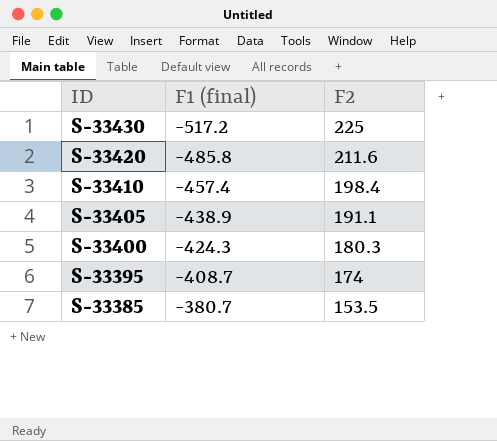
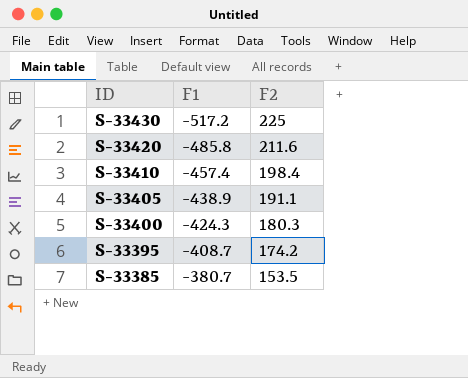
column name: F1 (final) -> F1
S-33395 | F2: 174 -> 174.2

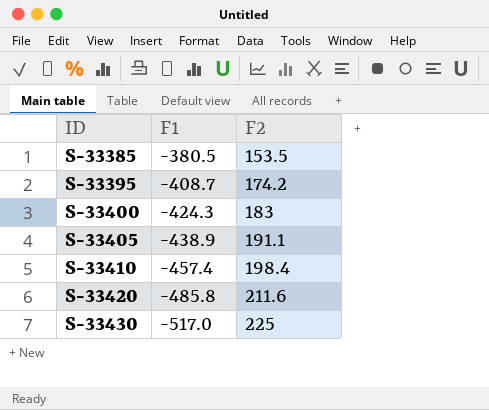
row order: ID descending -> ID ascending
S-33385 | F1: -380.7 -> -380.5
S-33400 | F2: 180.3 -> 183
S-33430 | F1: -517.2 -> -517.0

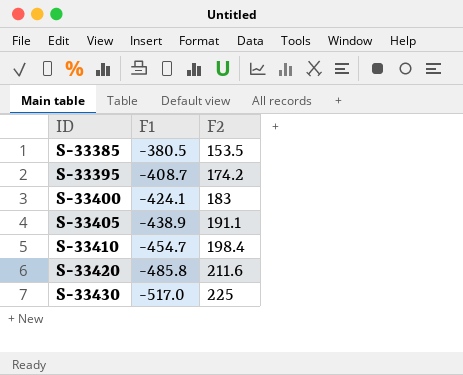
S-33400 | F1: -424.3 -> -424.1
S-33410 | F1: -457.4 -> -454.7

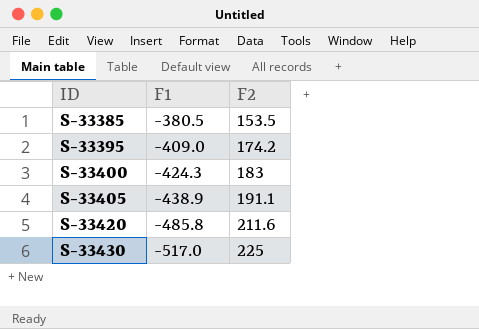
row S-33410: -454.7 | 198.4 -> none
S-33395 | F1: -408.7 -> -409.0
S-33400 | F1: -424.1 -> -424.3

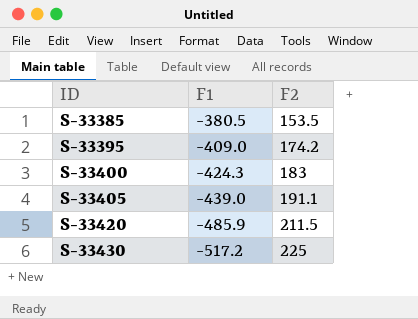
S-33405 | F1: -438.9 -> -439.0
S-33420 | F1: -485.8 -> -485.9
S-33420 | F2: 211.6 -> 211.5
S-33430 | F1: -517.0 -> -517.2

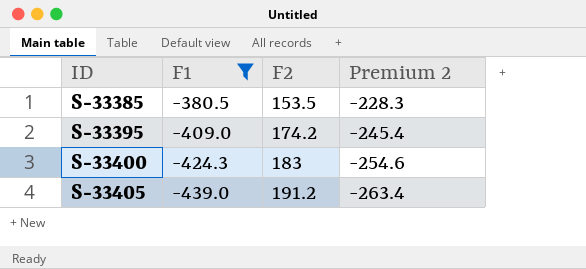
filter: none -> F1 >= -439.0
column Premium 2 | formula: none -> [F1] * 0.6
S-33405 | F2: 191.1 -> 191.2

